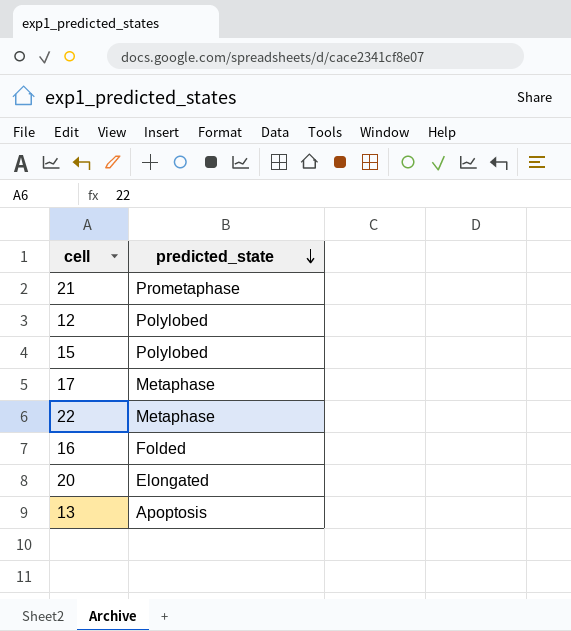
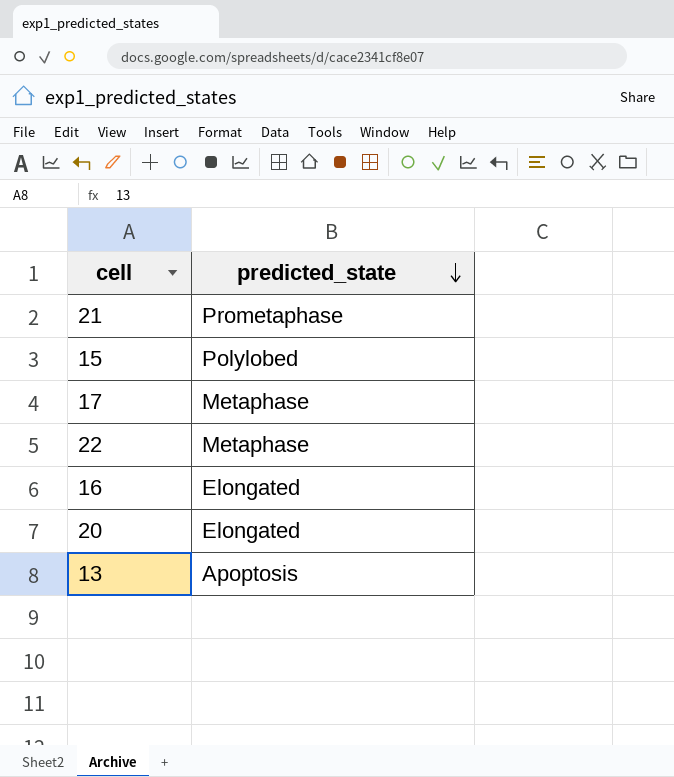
row 12: Polylobed -> none
16 | predicted_state: Folded -> Elongated

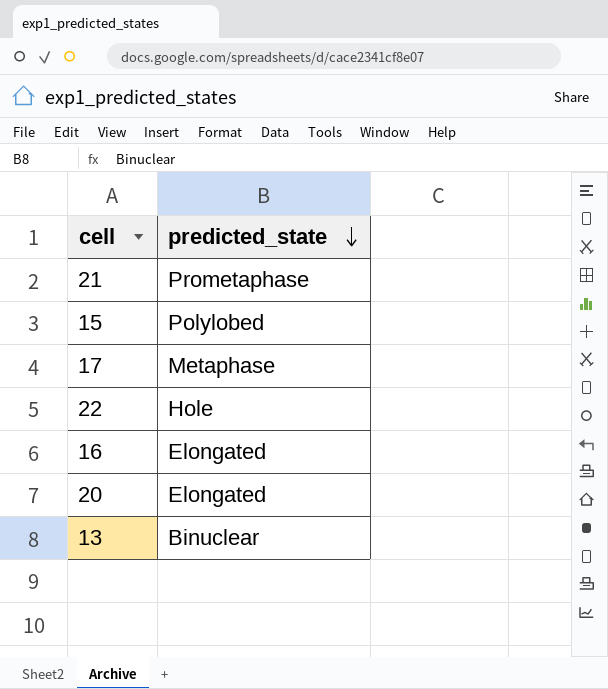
22 | predicted_state: Metaphase -> Hole
13 | predicted_state: Apoptosis -> Binuclear

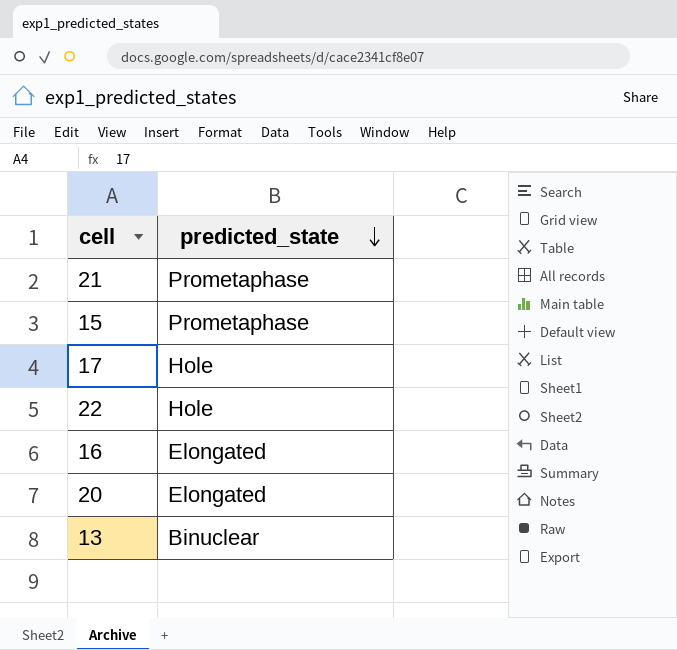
15 | predicted_state: Polylobed -> Prometaphase
17 | predicted_state: Metaphase -> Hole

